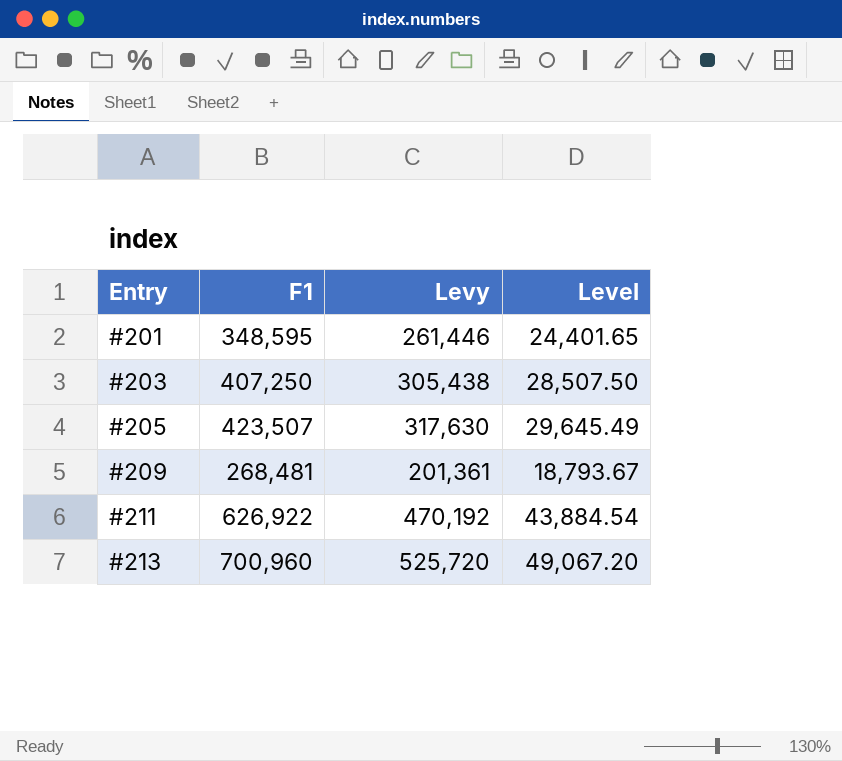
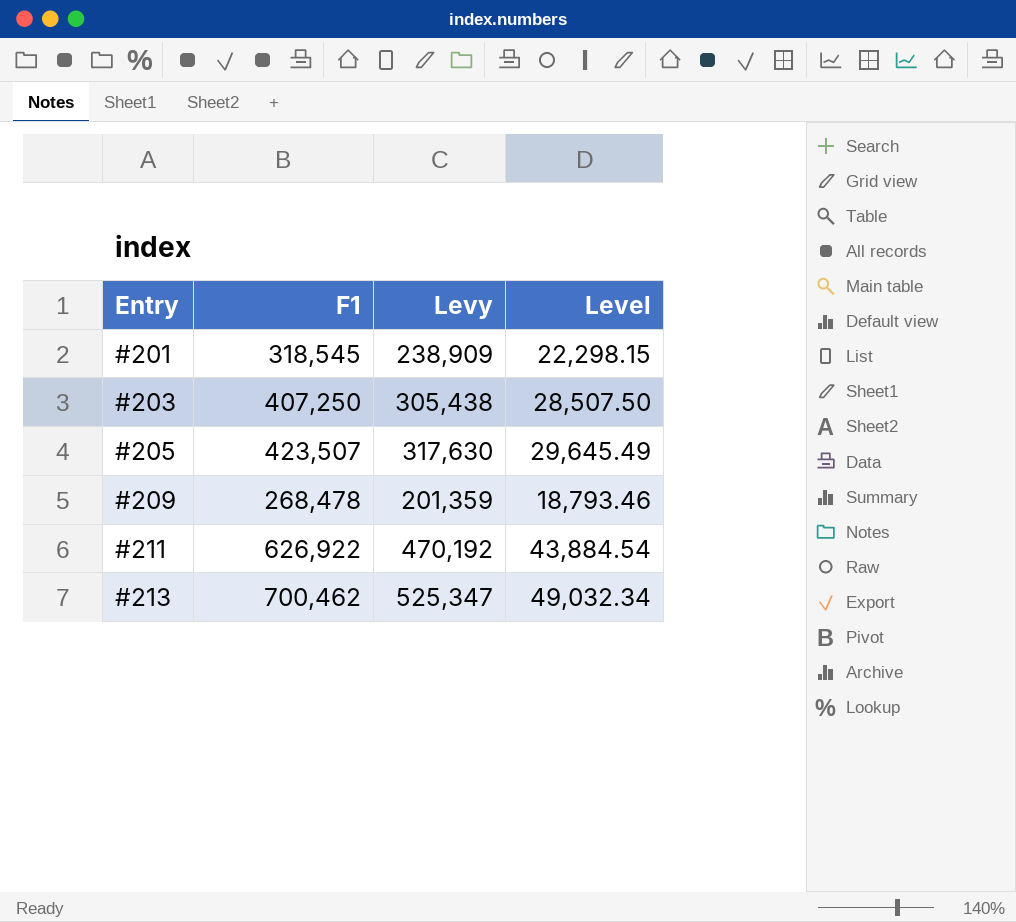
#201 | F1: 348,595 -> 318,545
#201 | Levy: 261,446 -> 238,909
#201 | Level: 24,401.65 -> 22,298.15
#209 | F1: 268,481 -> 268,478
#209 | Levy: 201,361 -> 201,359
#209 | Level: 18,793.67 -> 18,793.46
#213 | F1: 700,960 -> 700,462
#213 | Levy: 525,720 -> 525,347
#213 | Level: 49,067.20 -> 49,032.34

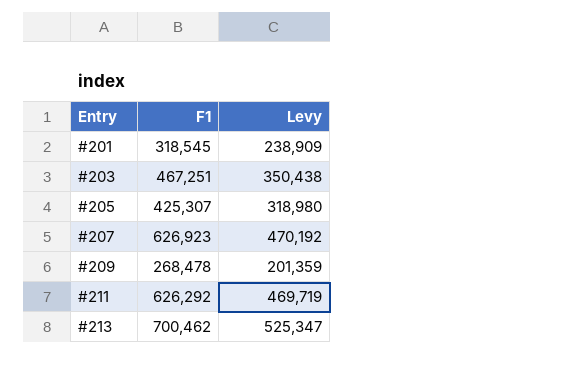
column Level | formula: [F1] * 0.07 -> none
#203 | F1: 407,250 -> 467,251
#203 | Levy: 305,438 -> 350,438
#205 | F1: 423,507 -> 425,307
#205 | Levy: 317,630 -> 318,980
row #207: none -> 626,923 | 470,192
#211 | F1: 626,922 -> 626,292
#211 | Levy: 470,192 -> 469,719

